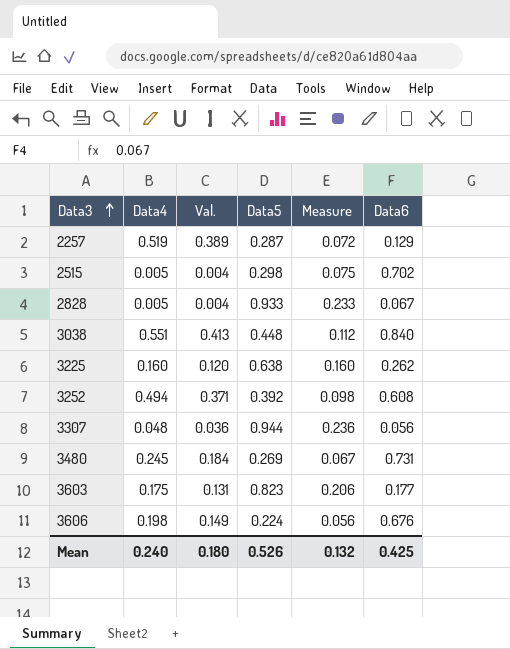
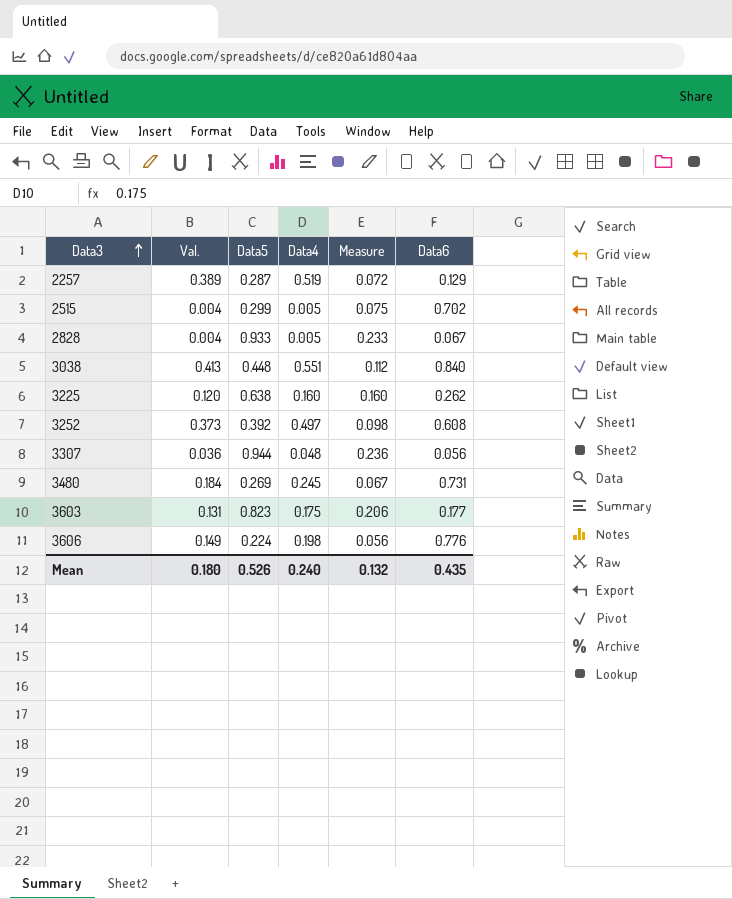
column Data4 | position: 2 -> 4
2515 | Data5: 0.298 -> 0.299
3252 | Val.: 0.371 -> 0.373
3252 | Data4: 0.494 -> 0.497
3606 | Data6: 0.676 -> 0.776
Mean | Data6: 0.425 -> 0.435

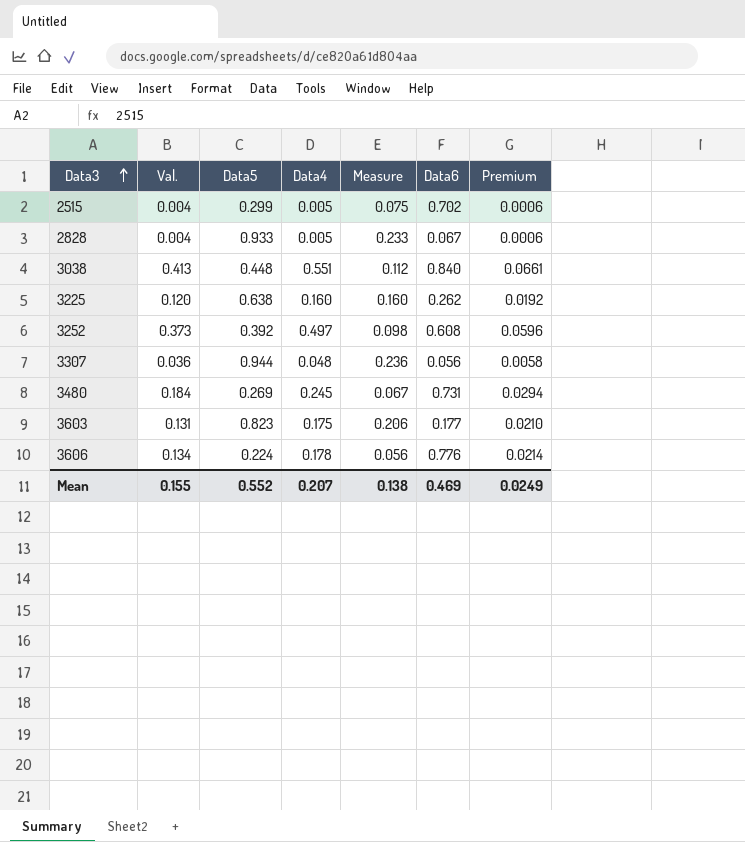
column Premium | formula: none -> [Data4] * 0.12
row 2257: 0.389 | 0.287 | 0.519 | 0.072 | 0.129 -> none
3606 | Val.: 0.149 -> 0.134
3606 | Data4: 0.198 -> 0.178
Mean | Val.: 0.180 -> 0.155
Mean | Data5: 0.526 -> 0.552
Mean | Data4: 0.240 -> 0.207
Mean | Measure: 0.132 -> 0.138
Mean | Data6: 0.435 -> 0.469

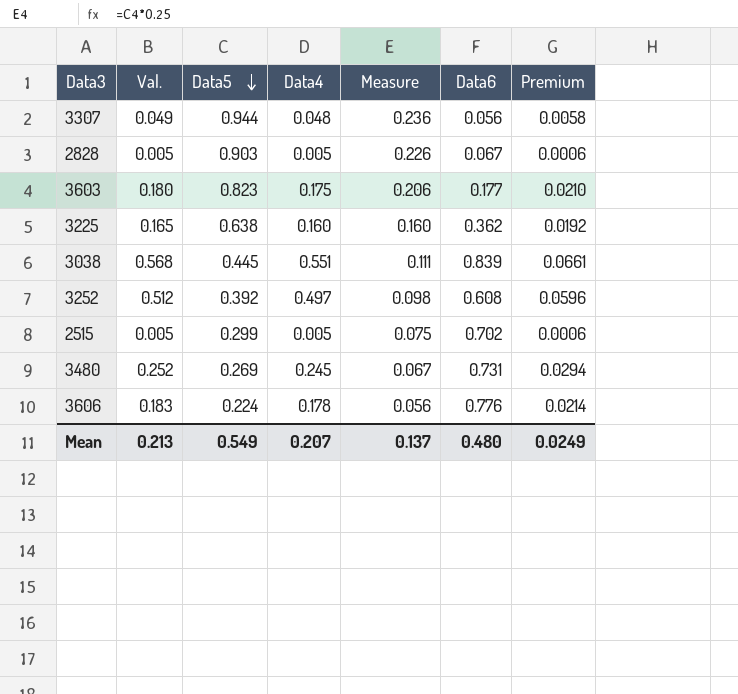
row order: Data3 ascending -> Data5 descending
column Val. | formula: [Data4] * 0.75 -> [Data4] * 1.03
2828 | Data5: 0.933 -> 0.903
2828 | Measure: 0.233 -> 0.226
3225 | Data6: 0.262 -> 0.362
3038 | Data5: 0.448 -> 0.445
3038 | Measure: 0.112 -> 0.111
3038 | Data6: 0.840 -> 0.839
Mean | Val.: 0.155 -> 0.213
Mean | Data5: 0.552 -> 0.549
Mean | Measure: 0.138 -> 0.137
Mean | Data6: 0.469 -> 0.480

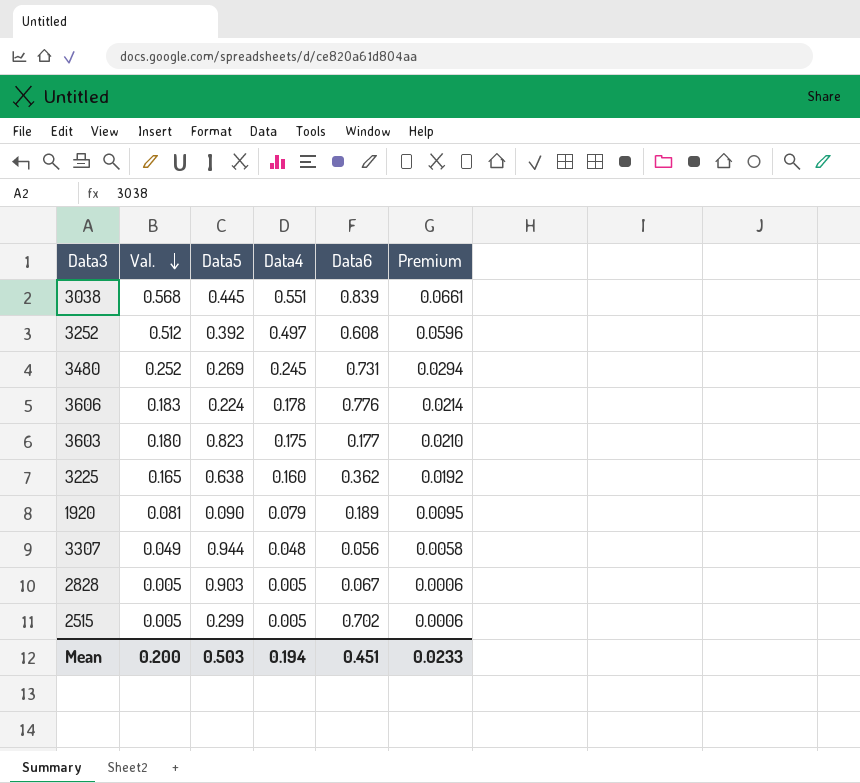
row order: Data5 descending -> Val. descending
column Measure | formula: [Data5] * 0.25 -> none
row 1920: none -> 0.081 | 0.090 | 0.079 | 0.189 | 0.0095
Mean | Val.: 0.213 -> 0.200
Mean | Data5: 0.549 -> 0.503
Mean | Data4: 0.207 -> 0.194
Mean | Data6: 0.480 -> 0.451
Mean | Premium: 0.0249 -> 0.0233

